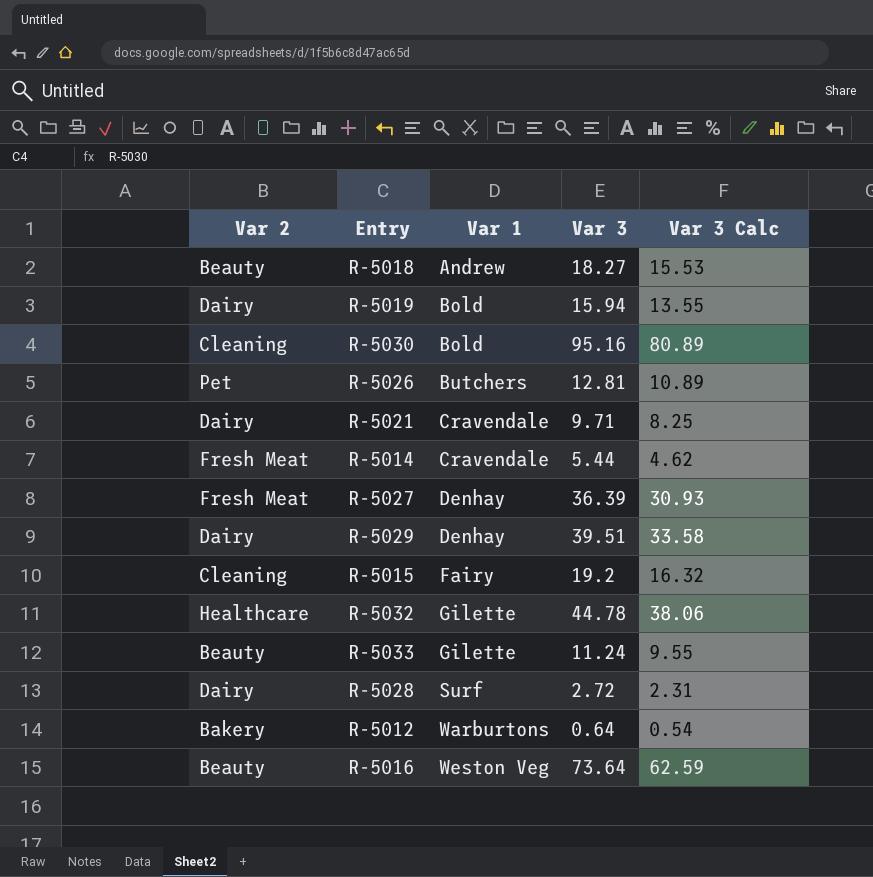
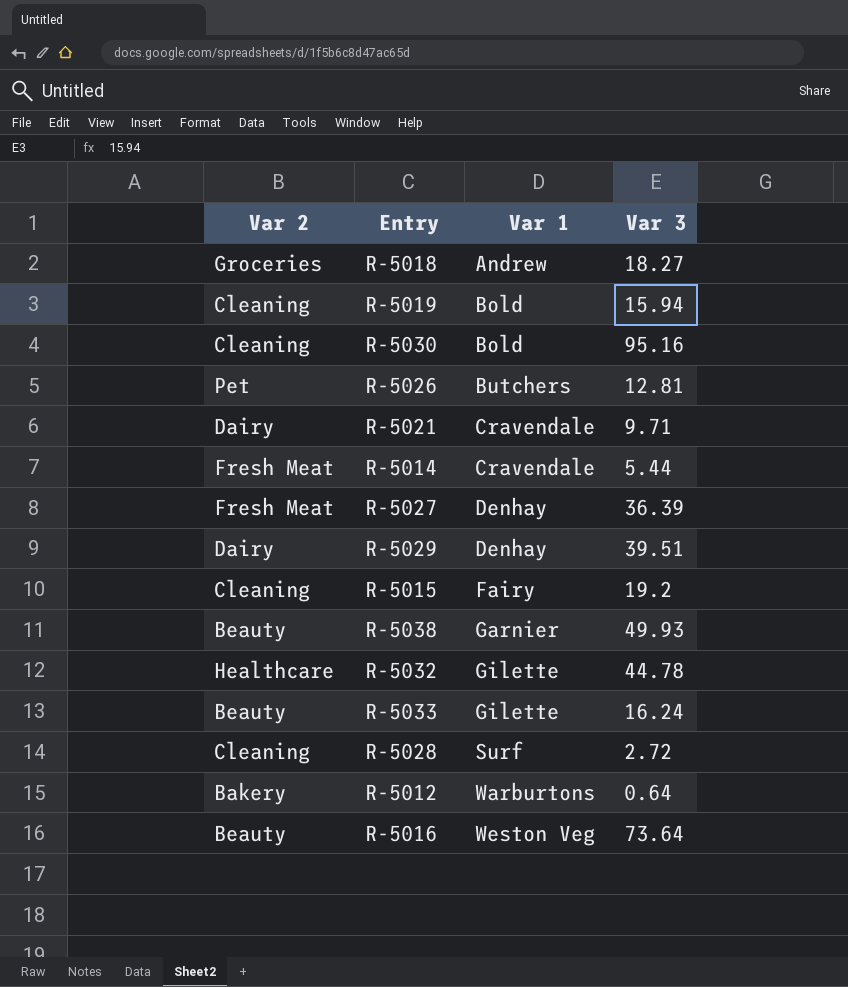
column Var 3 Calc | formula: [Var 3] * 0.85 -> none
R-5018 | Var 2: Beauty -> Groceries
R-5019 | Var 2: Dairy -> Cleaning
row R-5038: none -> Beauty | Garnier | 49.93
R-5033 | Var 3: 11.24 -> 16.24
R-5028 | Var 2: Dairy -> Cleaning

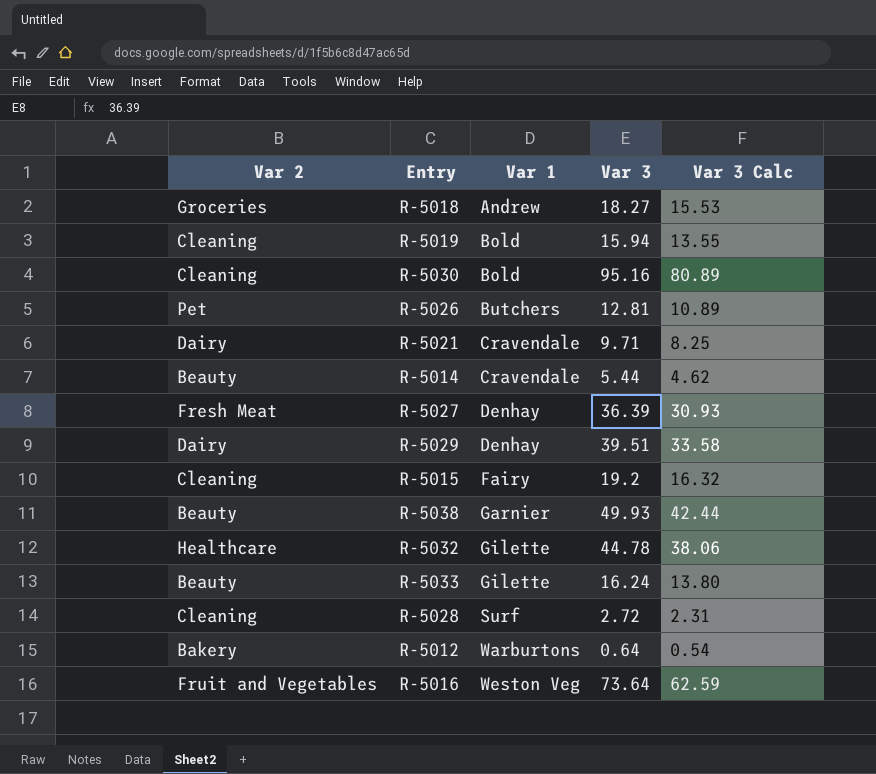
column Var 3 Calc | formula: none -> [Var 3] * 0.85
R-5014 | Var 2: Fresh Meat -> Beauty
R-5016 | Var 2: Beauty -> Fruit and Vegetables

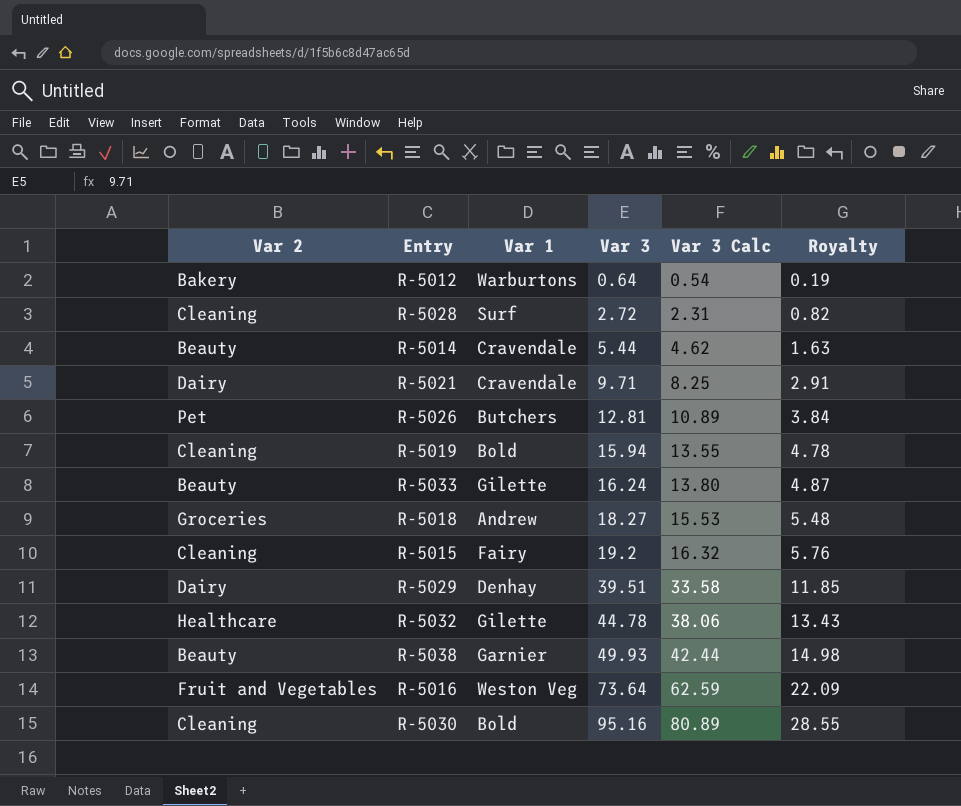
row order: Var 1 ascending -> Var 3 ascending
column Royalty | formula: none -> [Var 3] * 0.3
row R-5027: Fresh Meat | Denhay | 36.39 | 30.93 -> none

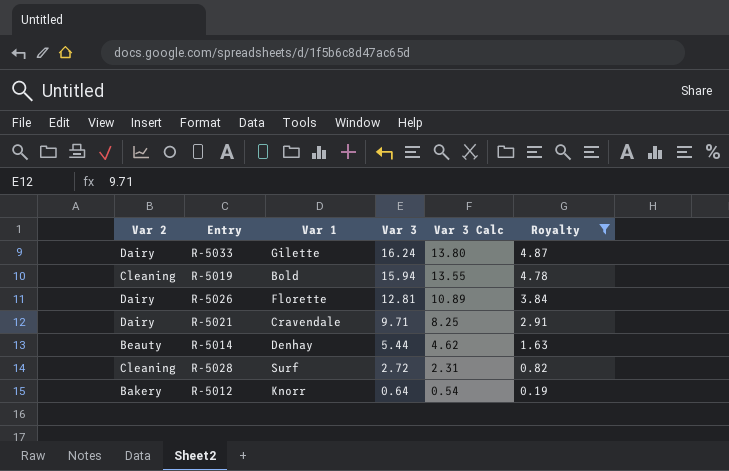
filter: none -> Royalty <= 4.87
row order: Var 3 ascending -> Var 3 descending
R-5033 | Var 2: Beauty -> Dairy
R-5026 | Var 2: Pet -> Dairy
R-5026 | Var 1: Butchers -> Florette
R-5014 | Var 1: Cravendale -> Denhay
R-5012 | Var 1: Warburtons -> Knorr

